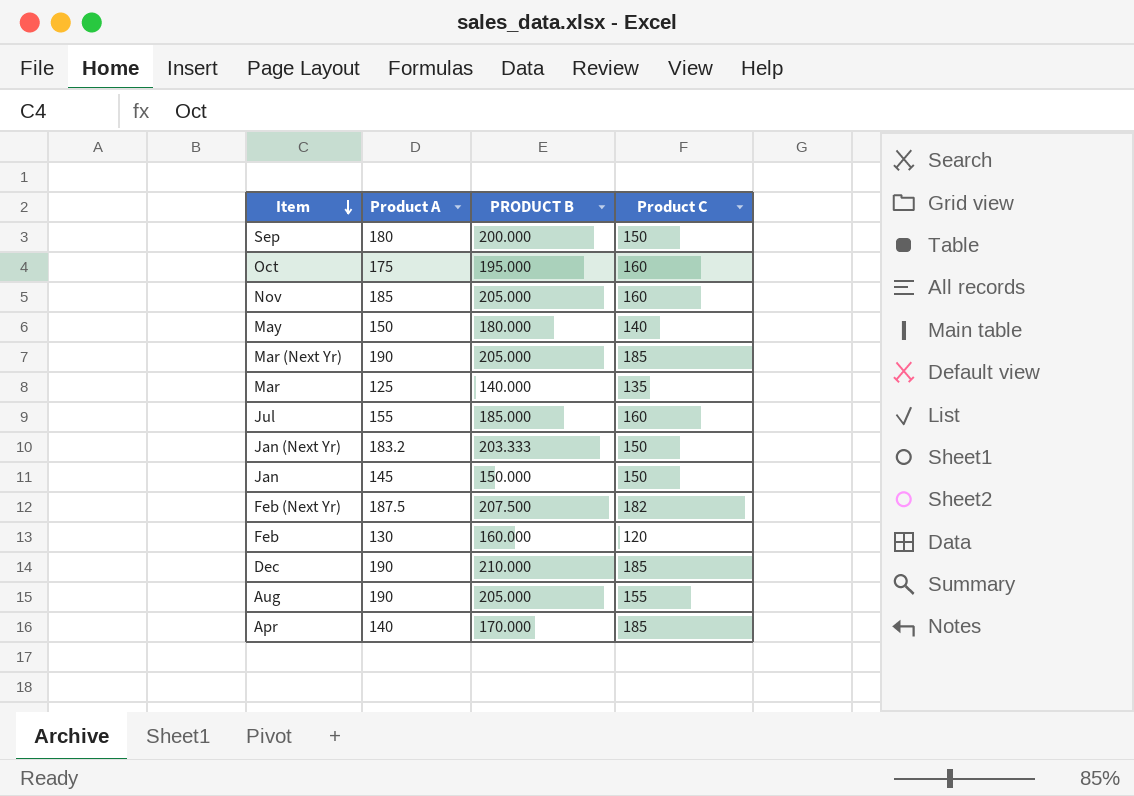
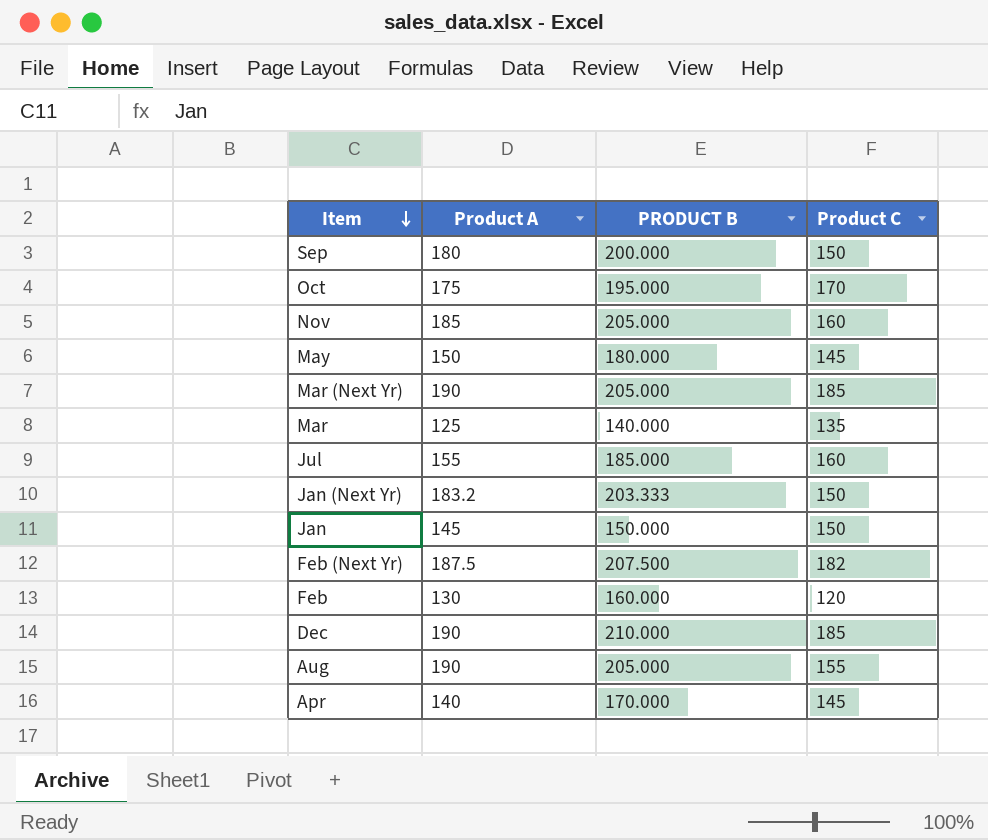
Oct | Product C: 160 -> 170
May | Product C: 140 -> 145
Apr | Product C: 185 -> 145

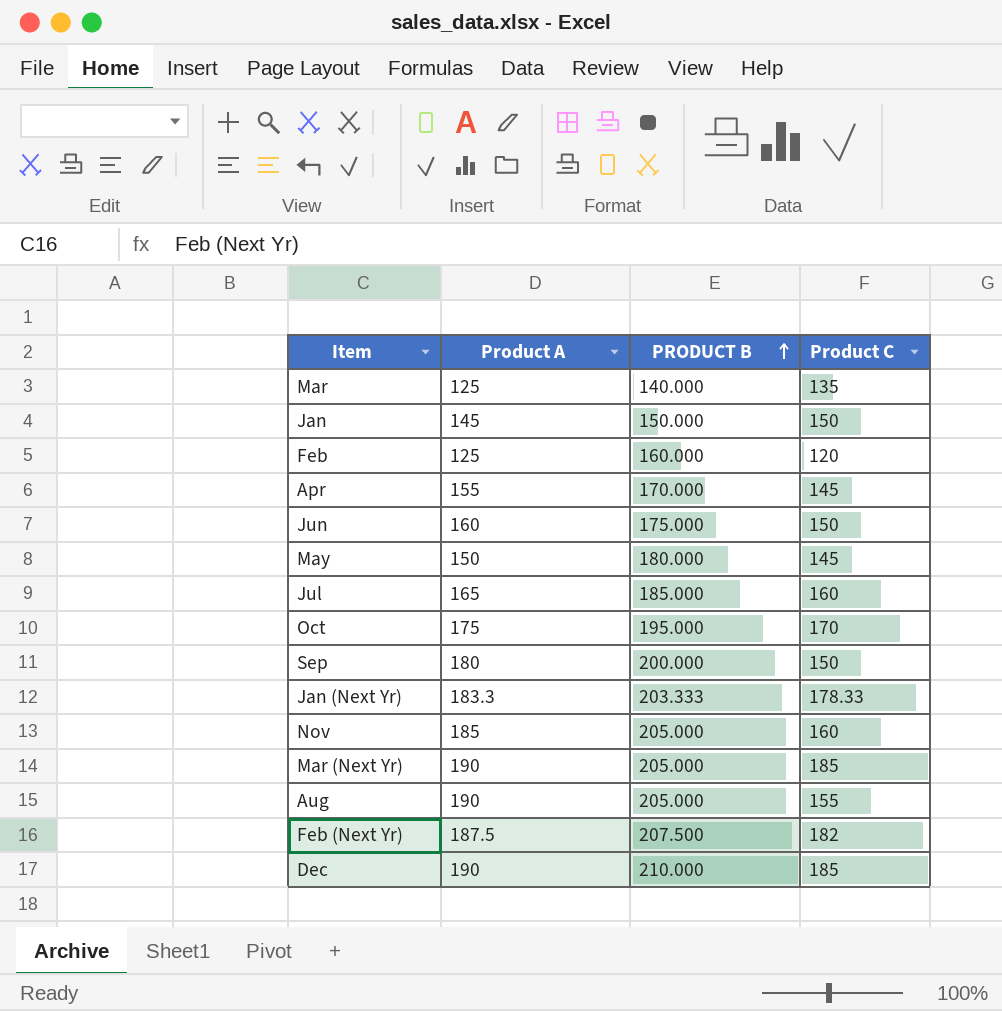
row order: Item descending -> PRODUCT B ascending
Feb | Product A: 130 -> 125
Apr | Product A: 140 -> 155
row Jun: none -> 160 | 175.000 | 150
Jul | Product A: 155 -> 165
Jan (Next Yr) | Product A: 183.2 -> 183.3
Jan (Next Yr) | Product C: 150 -> 178.33

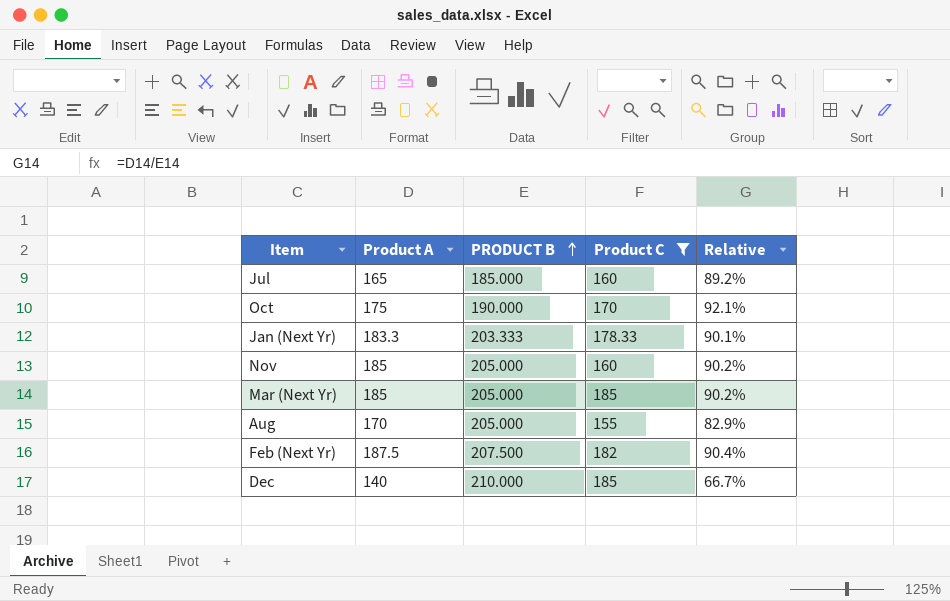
filter: none -> Product C >= 155
column Relative | formula: none -> [Product A] / [PRODUCT B]
Oct | PRODUCT B: 195.000 -> 190.000
Mar (Next Yr) | Product A: 190 -> 185
Aug | Product A: 190 -> 170
Dec | Product A: 190 -> 140

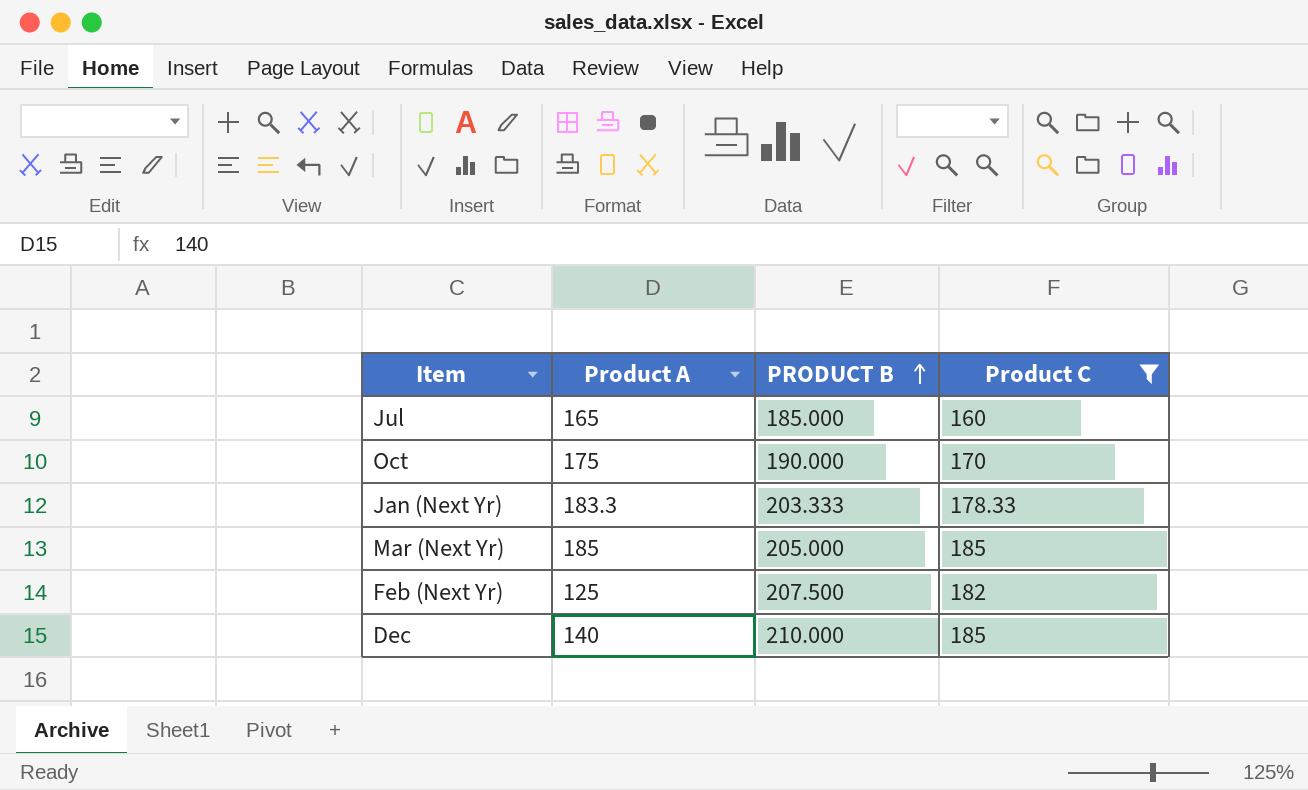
column Relative | formula: [Product A] / [PRODUCT B] -> none
row Nov: 185 | 205.000 | 160 | 90.2% -> none
row Aug: 170 | 205.000 | 155 | 82.9% -> none
Feb (Next Yr) | Product A: 187.5 -> 125

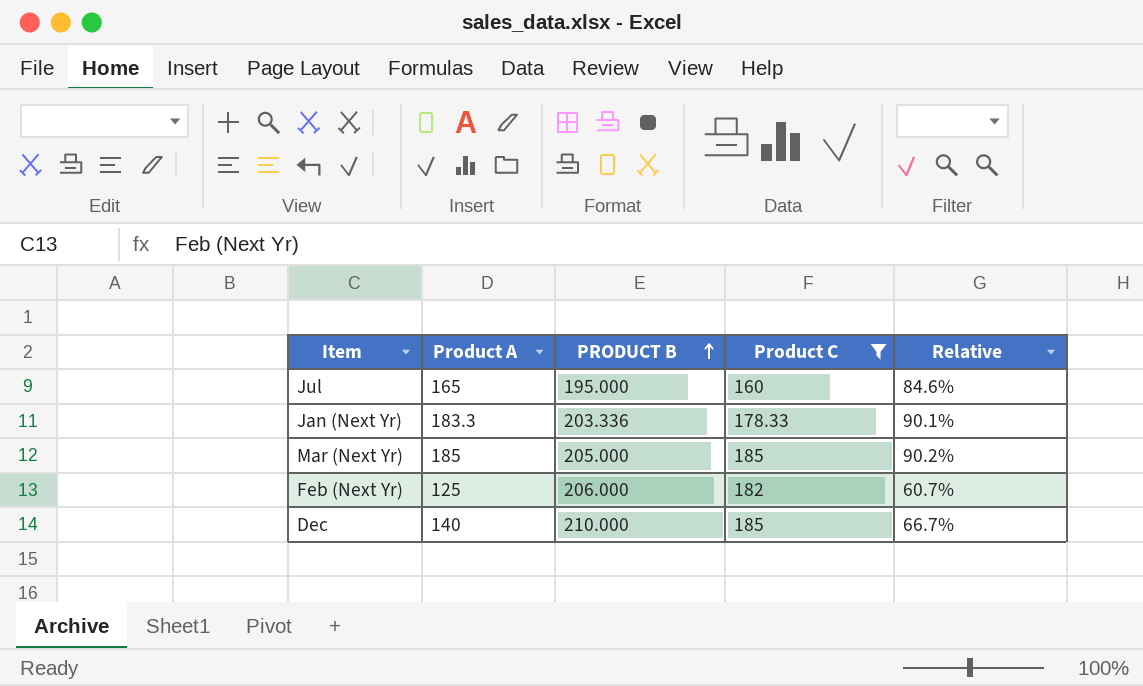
column Relative | formula: none -> [Product A] / [PRODUCT B]
row Oct: 175 | 190.000 | 170 -> none
Jul | PRODUCT B: 185.000 -> 195.000
Jan (Next Yr) | PRODUCT B: 203.333 -> 203.336
Feb (Next Yr) | PRODUCT B: 207.500 -> 206.000

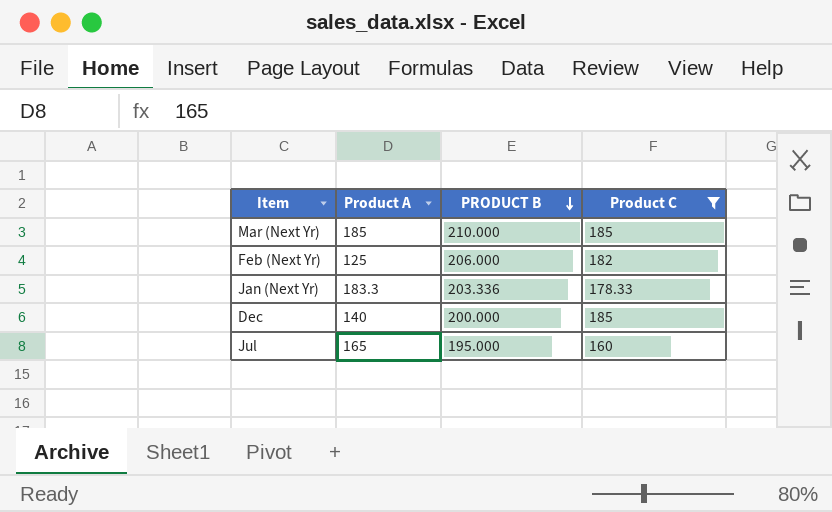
row order: PRODUCT B ascending -> PRODUCT B descending
column Relative | formula: [Product A] / [PRODUCT B] -> none
Mar (Next Yr) | PRODUCT B: 205.000 -> 210.000
Dec | PRODUCT B: 210.000 -> 200.000

